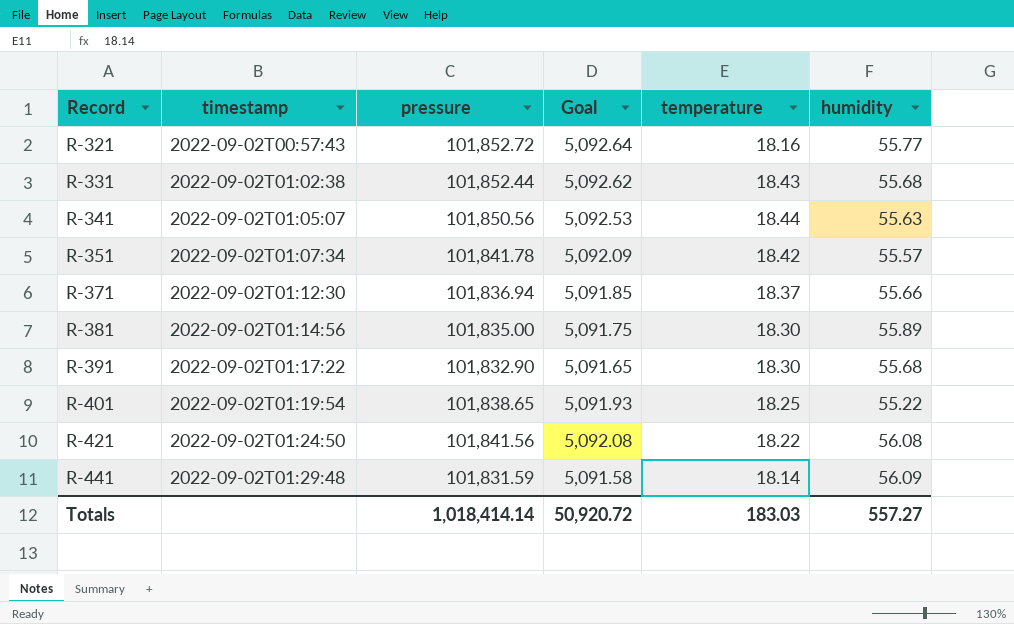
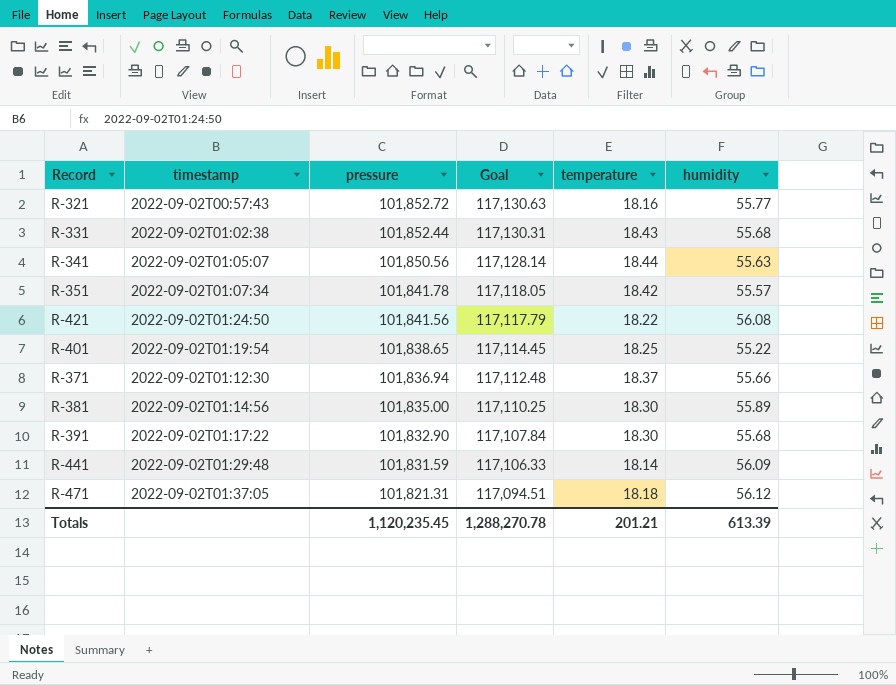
row order: Record ascending -> pressure descending
column Goal | formula: [pressure] * 0.05 -> [pressure] * 1.15
row R-471: none -> 2022-09-02T01:37:05 | 101,821.31 | 117,094.51 | 18.18 | 56.12
Totals | pressure: 1,018,414.14 -> 1,120,235.45
Totals | Goal: 50,920.72 -> 1,288,270.78
Totals | temperature: 183.03 -> 201.21
Totals | humidity: 557.27 -> 613.39

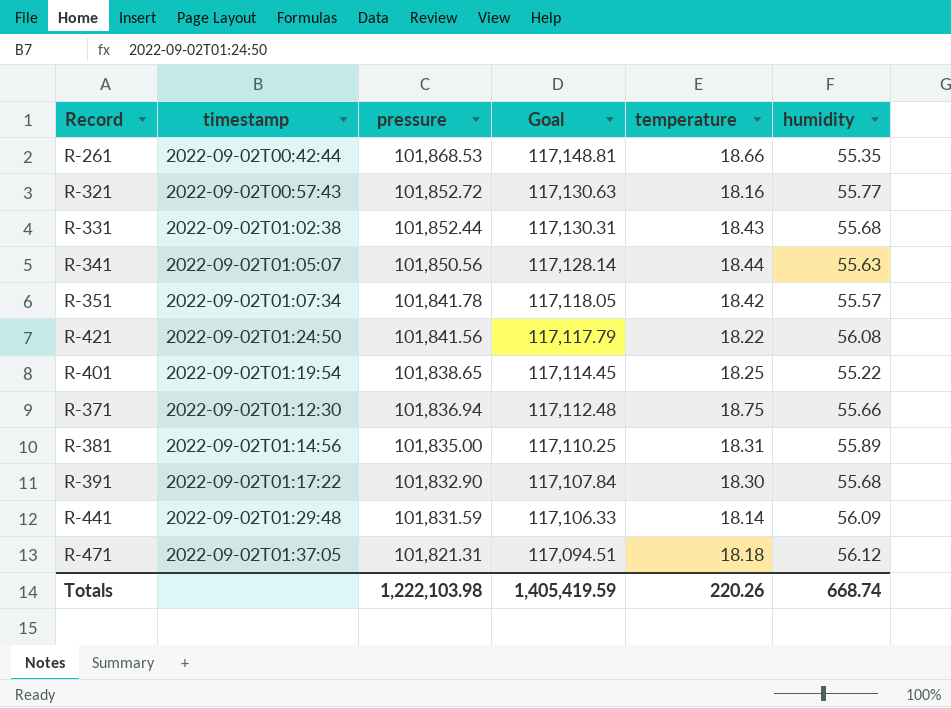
row R-261: none -> 2022-09-02T00:42:44 | 101,868.53 | 117,148.81 | 18.66 | 55.35
R-371 | temperature: 18.37 -> 18.75
R-381 | temperature: 18.30 -> 18.31
Totals | pressure: 1,120,235.45 -> 1,222,103.98
Totals | Goal: 1,288,270.78 -> 1,405,419.59
Totals | temperature: 201.21 -> 220.26
Totals | humidity: 613.39 -> 668.74

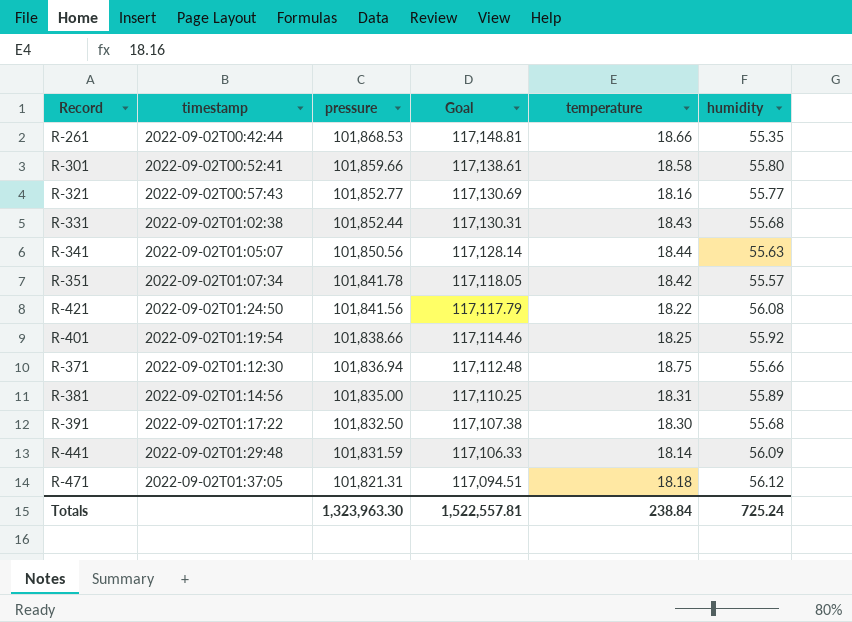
row R-301: none -> 2022-09-02T00:52:41 | 101,859.66 | 117,138.61 | 18.58 | 55.80
R-321 | pressure: 101,852.72 -> 101,852.77
R-321 | Goal: 117,130.63 -> 117,130.69
R-401 | pressure: 101,838.65 -> 101,838.66
R-401 | Goal: 117,114.45 -> 117,114.46
R-401 | humidity: 55.22 -> 55.92
R-391 | pressure: 101,832.90 -> 101,832.50
R-391 | Goal: 117,107.84 -> 117,107.38
Totals | pressure: 1,222,103.98 -> 1,323,963.30
Totals | Goal: 1,405,419.59 -> 1,522,557.81
Totals | temperature: 220.26 -> 238.84
Totals | humidity: 668.74 -> 725.24

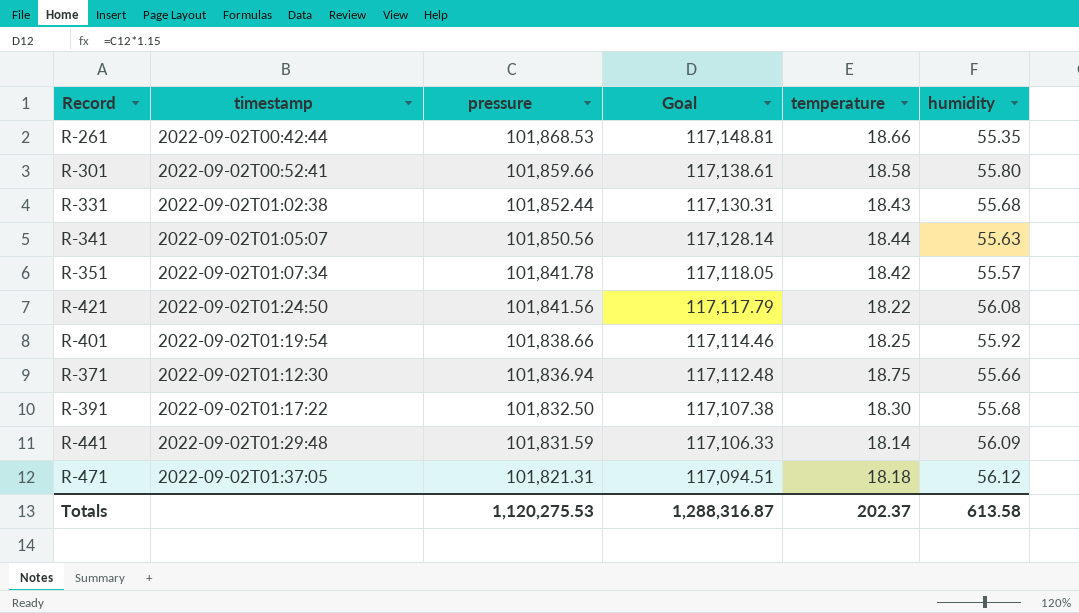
row R-321: 2022-09-02T00:57:43 | 101,852.77 | 117,130.69 | 18.16 | 55.77 -> none
row R-381: 2022-09-02T01:14:56 | 101,835.00 | 117,110.25 | 18.31 | 55.89 -> none
Totals | pressure: 1,323,963.30 -> 1,120,275.53
Totals | Goal: 1,522,557.81 -> 1,288,316.87
Totals | temperature: 238.84 -> 202.37
Totals | humidity: 725.24 -> 613.58

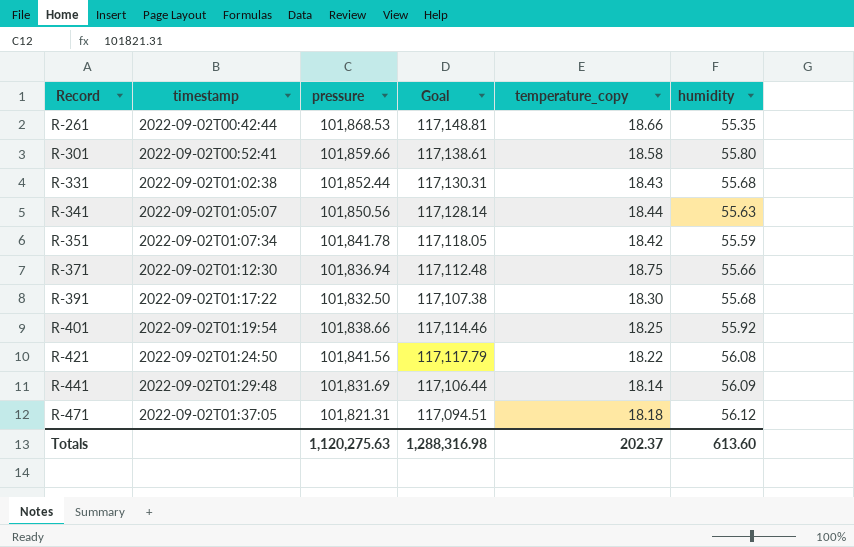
row order: pressure descending -> Record ascending
column name: temperature -> temperature_copy
R-351 | humidity: 55.57 -> 55.59
R-441 | pressure: 101,831.59 -> 101,831.69
R-441 | Goal: 117,106.33 -> 117,106.44
Totals | pressure: 1,120,275.53 -> 1,120,275.63
Totals | Goal: 1,288,316.87 -> 1,288,316.98
Totals | humidity: 613.58 -> 613.60

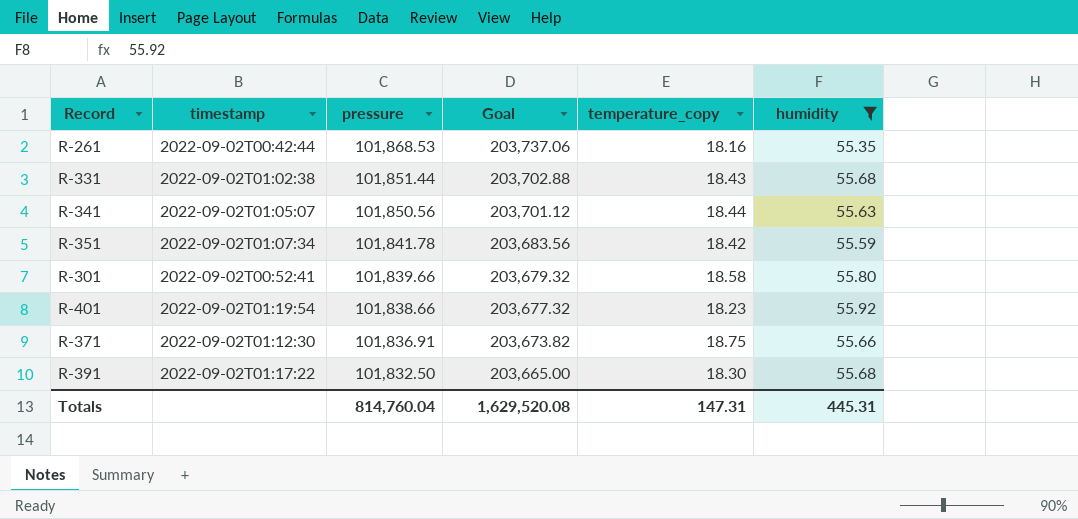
filter: none -> humidity <= 55.92
row order: Record ascending -> pressure descending
column Goal | formula: [pressure] * 1.15 -> [pressure] * 2
R-261 | temperature_copy: 18.66 -> 18.16
R-331 | pressure: 101,852.44 -> 101,851.44
R-301 | pressure: 101,859.66 -> 101,839.66
R-401 | temperature_copy: 18.25 -> 18.23
R-371 | pressure: 101,836.94 -> 101,836.91
Totals | pressure: 1,120,275.63 -> 814,760.04
Totals | Goal: 1,288,316.98 -> 1,629,520.08
Totals | temperature_copy: 202.37 -> 147.31
Totals | humidity: 613.60 -> 445.31

